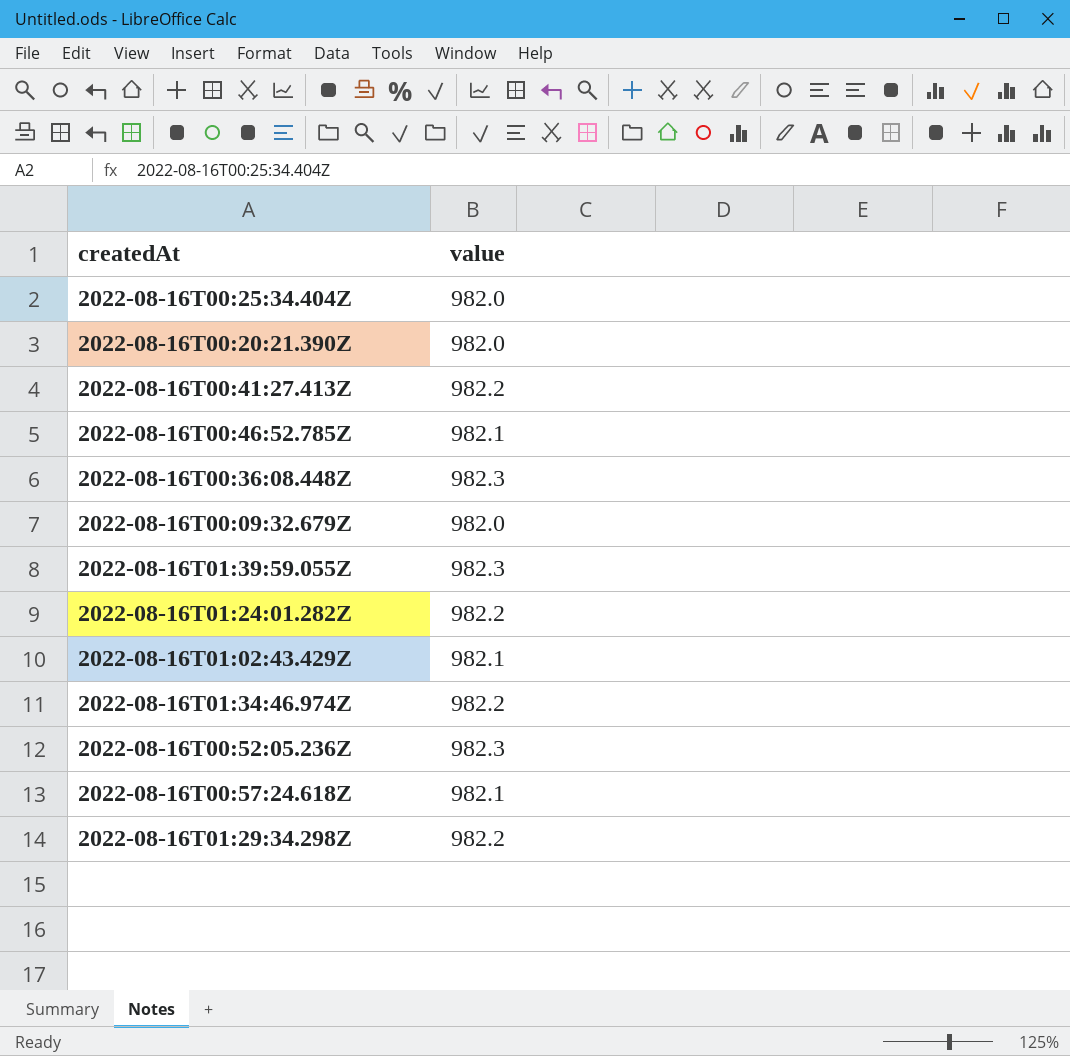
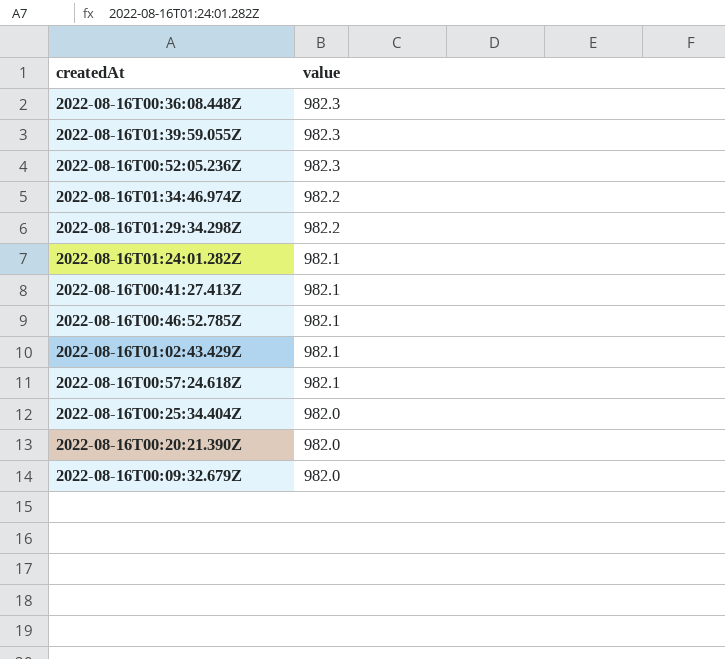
row order: none -> value descending
2022-08-16T01:24:01.282Z | value: 982.2 -> 982.1
2022-08-16T00:41:27.413Z | value: 982.2 -> 982.1

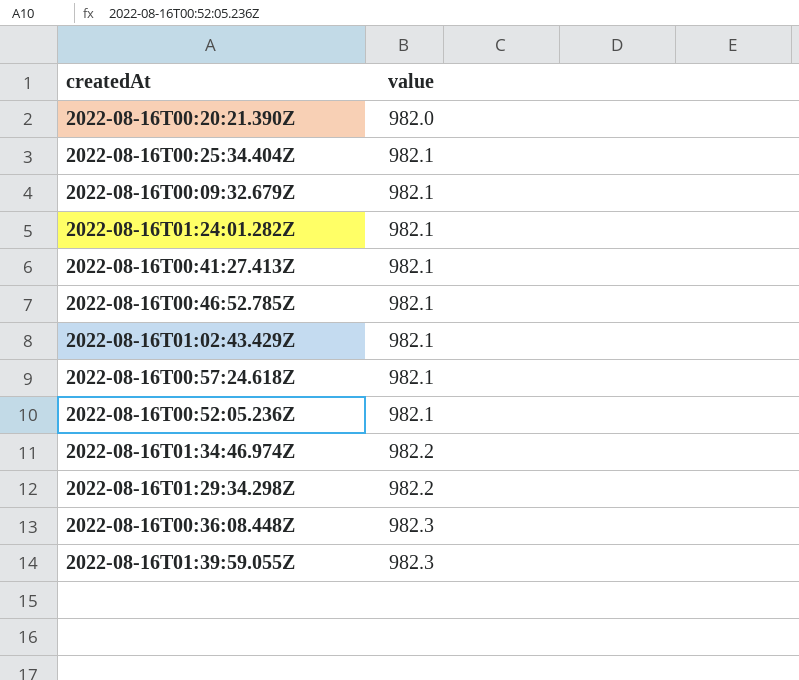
row order: value descending -> value ascending
2022-08-16T00:25:34.404Z | value: 982.0 -> 982.1
2022-08-16T00:09:32.679Z | value: 982.0 -> 982.1
2022-08-16T00:52:05.236Z | value: 982.3 -> 982.1

